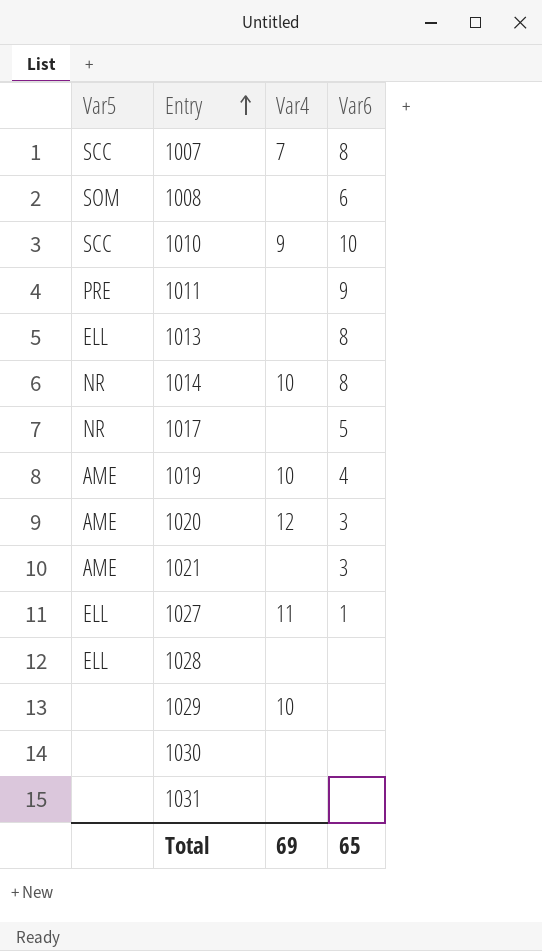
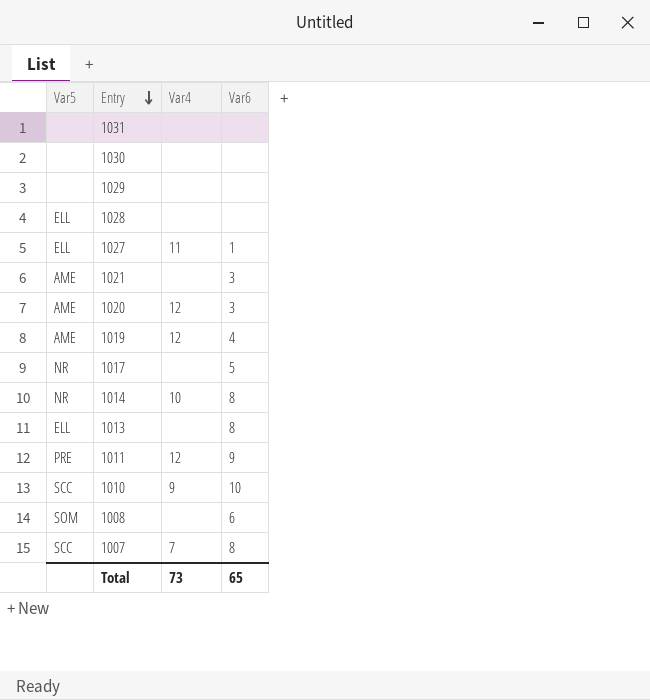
row order: Entry ascending -> Entry descending
1029 | Var4: 10 -> none
1019 | Var4: 10 -> 12
1011 | Var4: none -> 12
Total | Var4: 69 -> 73

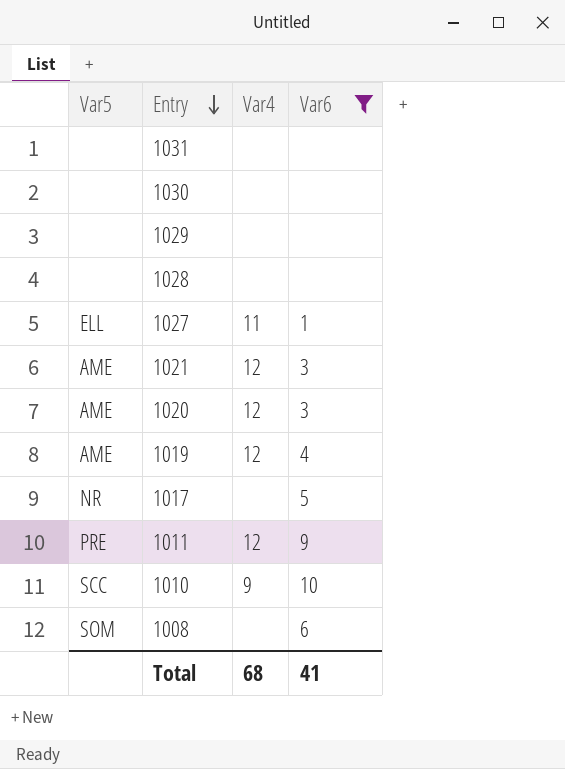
filter: none -> Var6 != 8
1028 | Var5: ELL -> none
1021 | Var4: none -> 12
Total | Var4: 73 -> 68
Total | Var6: 65 -> 41

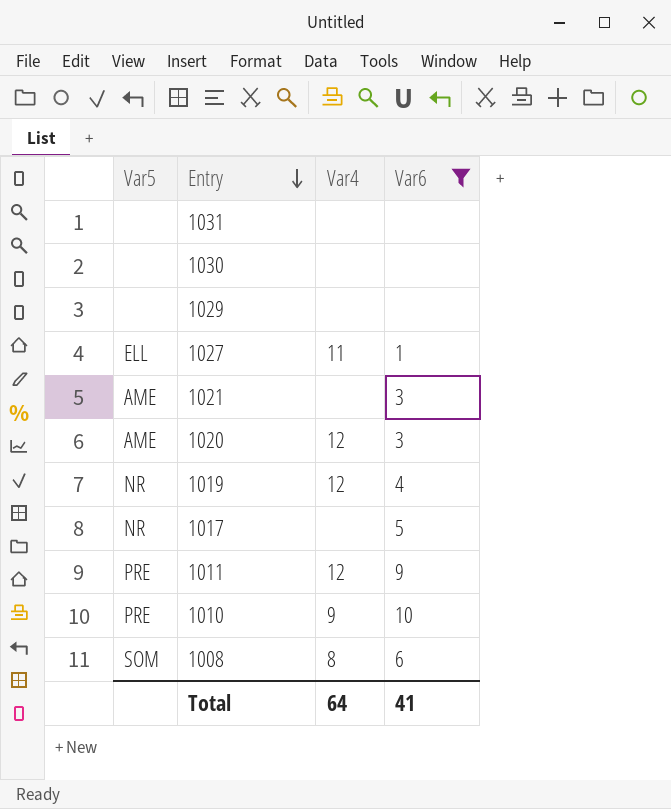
row 1028: none | none | none -> none
1021 | Var4: 12 -> none
1019 | Var5: AME -> NR
1010 | Var5: SCC -> PRE
1008 | Var4: none -> 8
Total | Var4: 68 -> 64

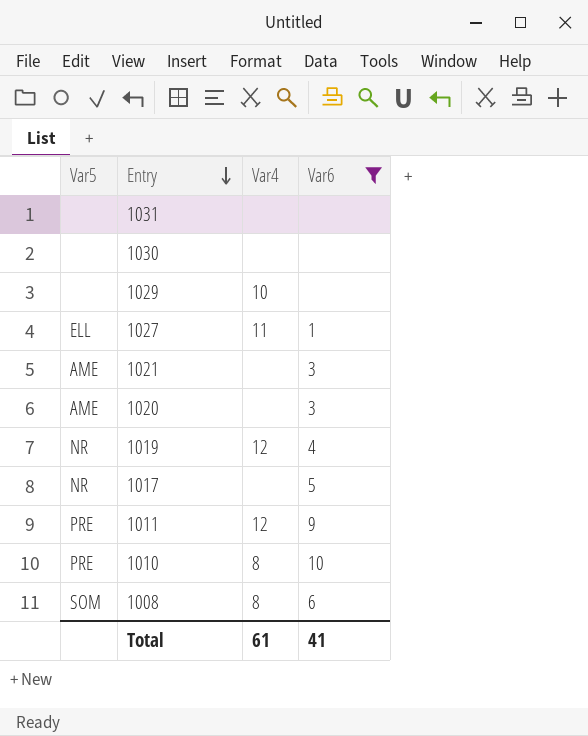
1029 | Var4: none -> 10
1020 | Var4: 12 -> none
1010 | Var4: 9 -> 8
Total | Var4: 64 -> 61

